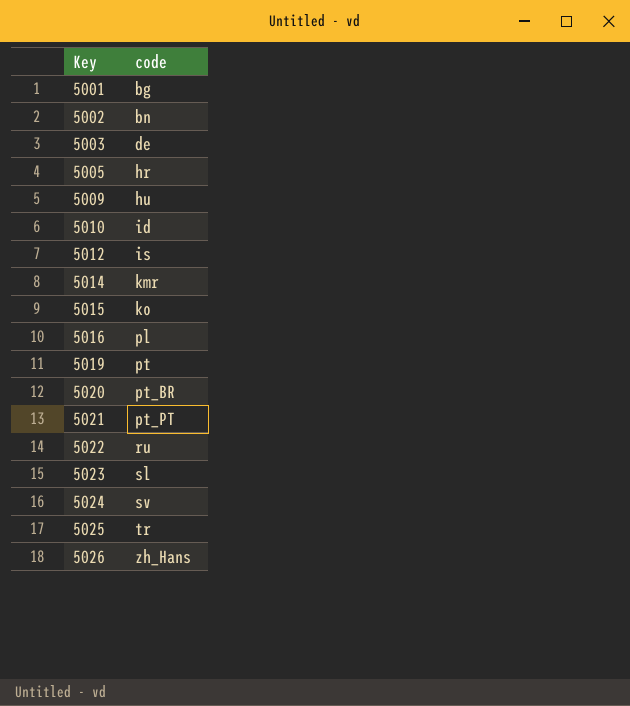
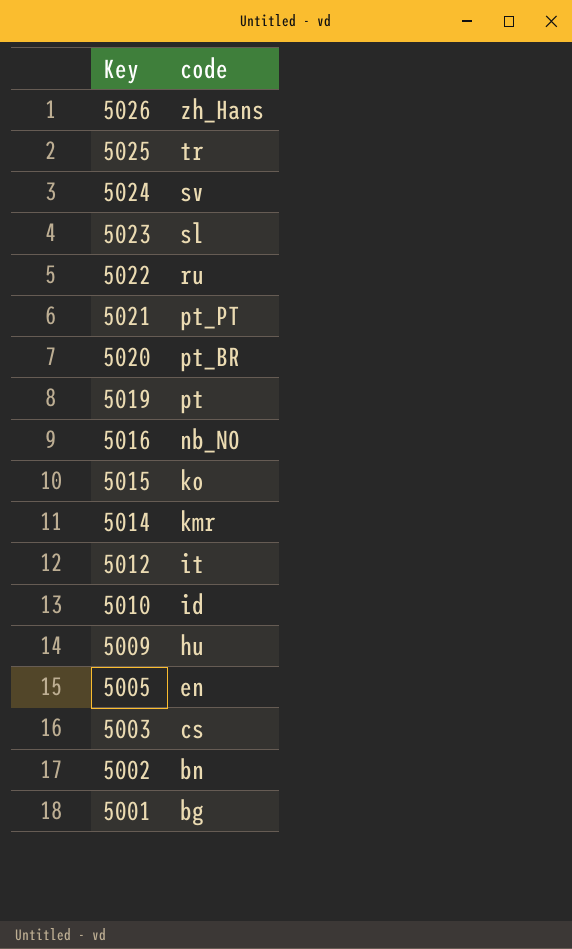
row order: Key ascending -> Key descending
5016 | code: pl -> nb_NO
5012 | code: is -> it
5005 | code: hr -> en
5003 | code: de -> cs

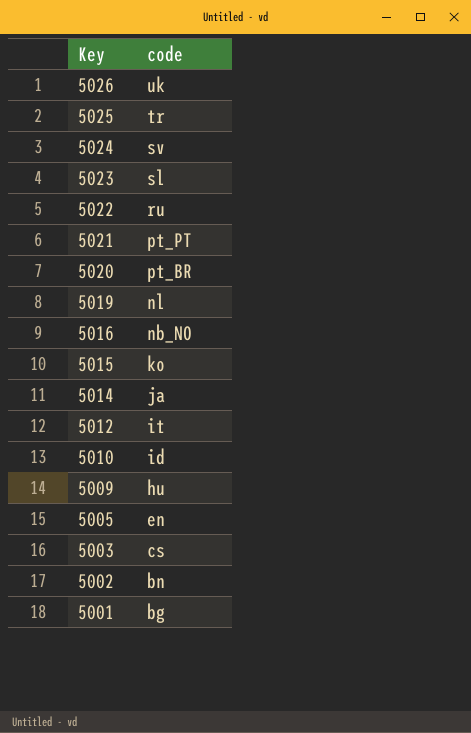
5026 | code: zh_Hans -> uk
5019 | code: pt -> nl
5014 | code: kmr -> ja

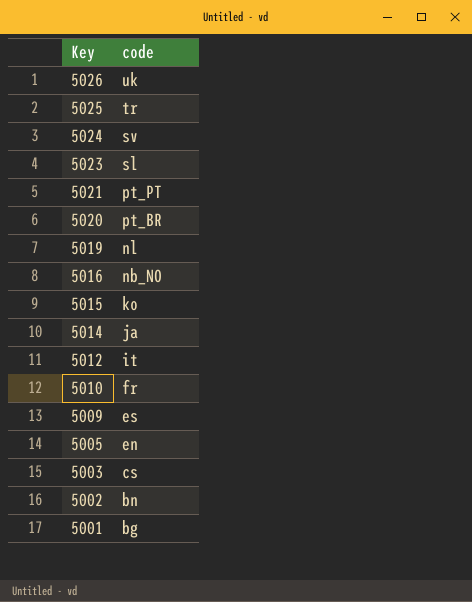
row 5022: ru -> none
5010 | code: id -> fr
5009 | code: hu -> es

